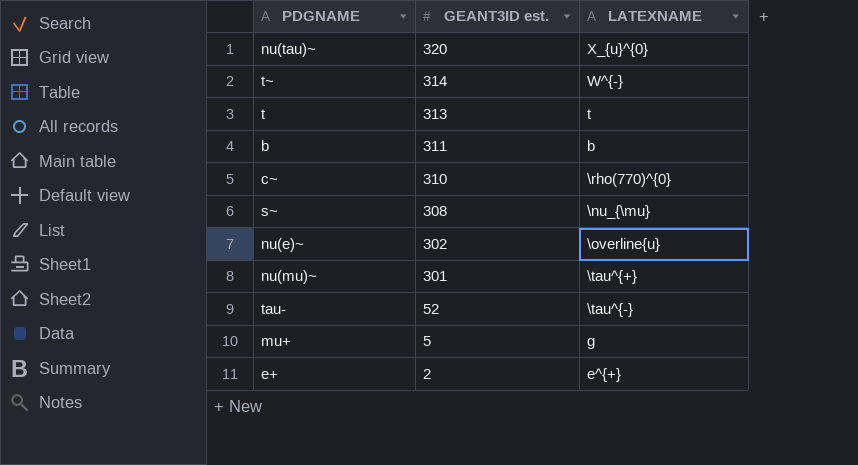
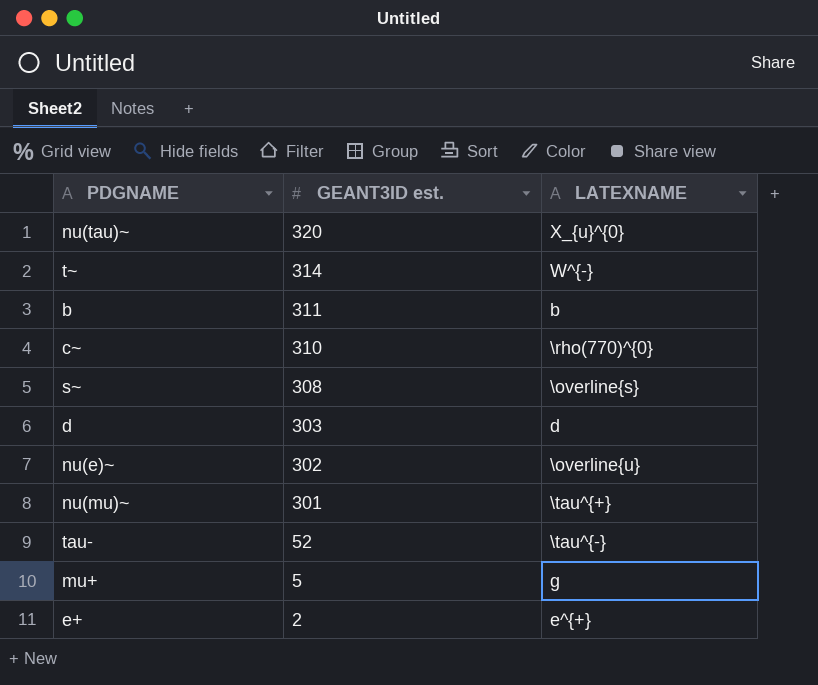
row t: 313 | t -> none
s~ | LATEXNAME: \nu_{\mu} -> \overline{s}
row d: none -> 303 | d

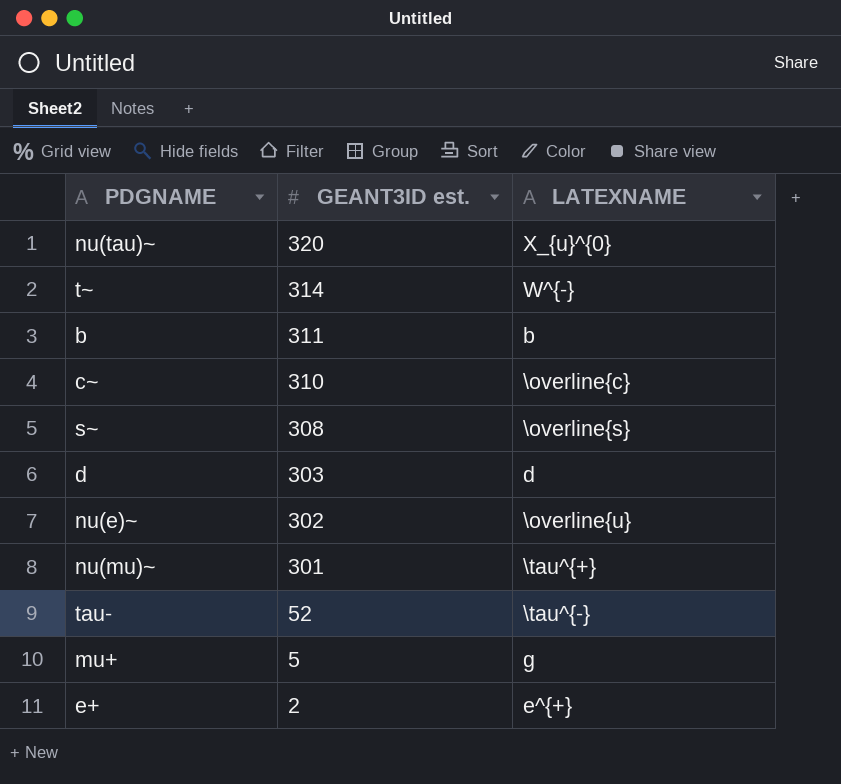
c~ | LATEXNAME: \rho(770)^{0} -> \overline{c}

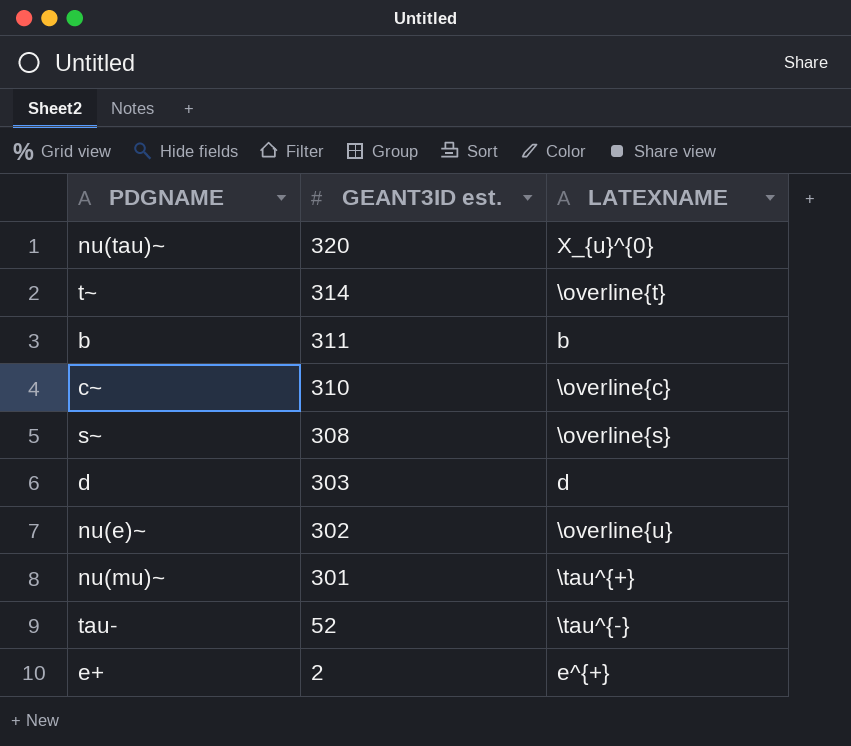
row mu+: 5 | g -> none
t~ | LATEXNAME: W^{-} -> \overline{t}

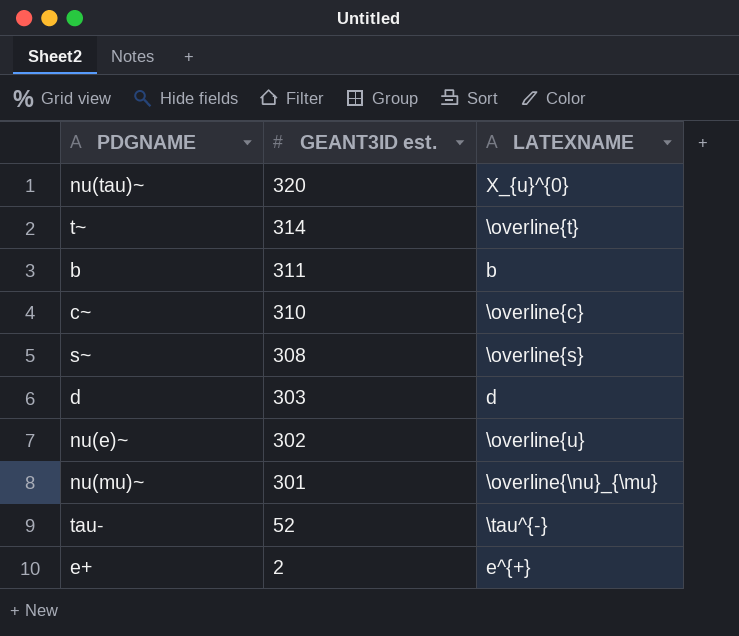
nu(mu)~ | LATEXNAME: \tau^{+} -> \overline{\nu}_{\mu}

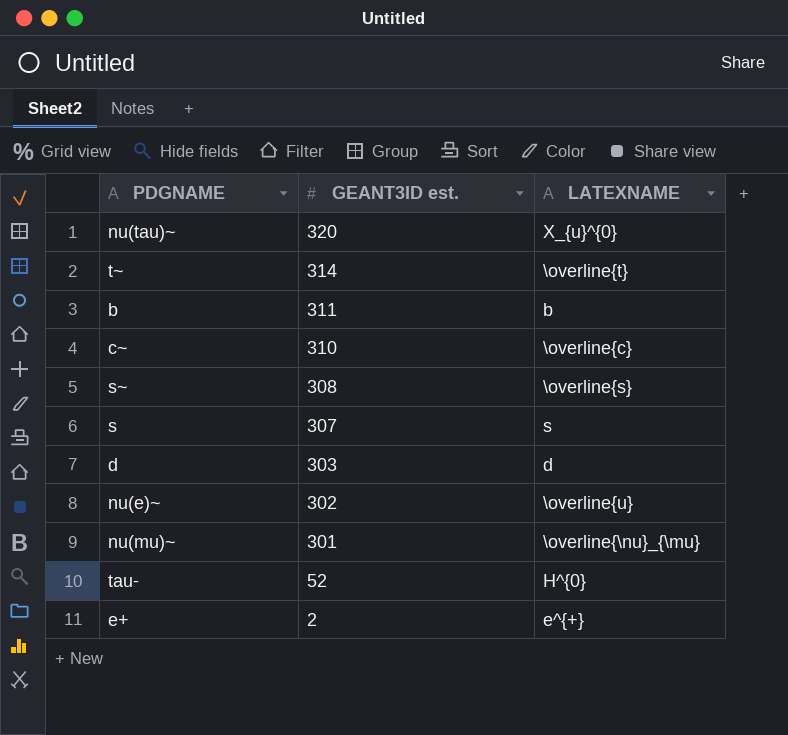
row s: none -> 307 | s
tau- | LATEXNAME: \tau^{-} -> H^{0}

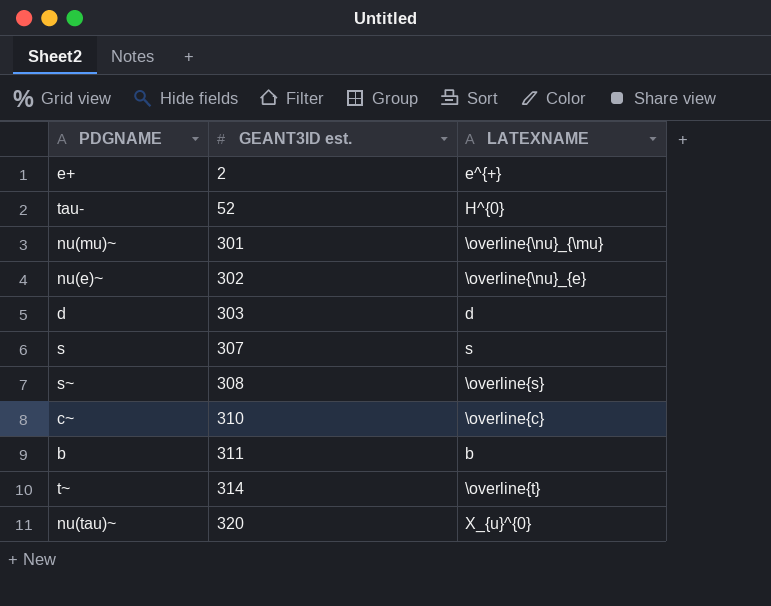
row order: GEANT3ID est. descending -> GEANT3ID est. ascending
nu(e)~ | LATEXNAME: \overline{u} -> \overline{\nu}_{e}

